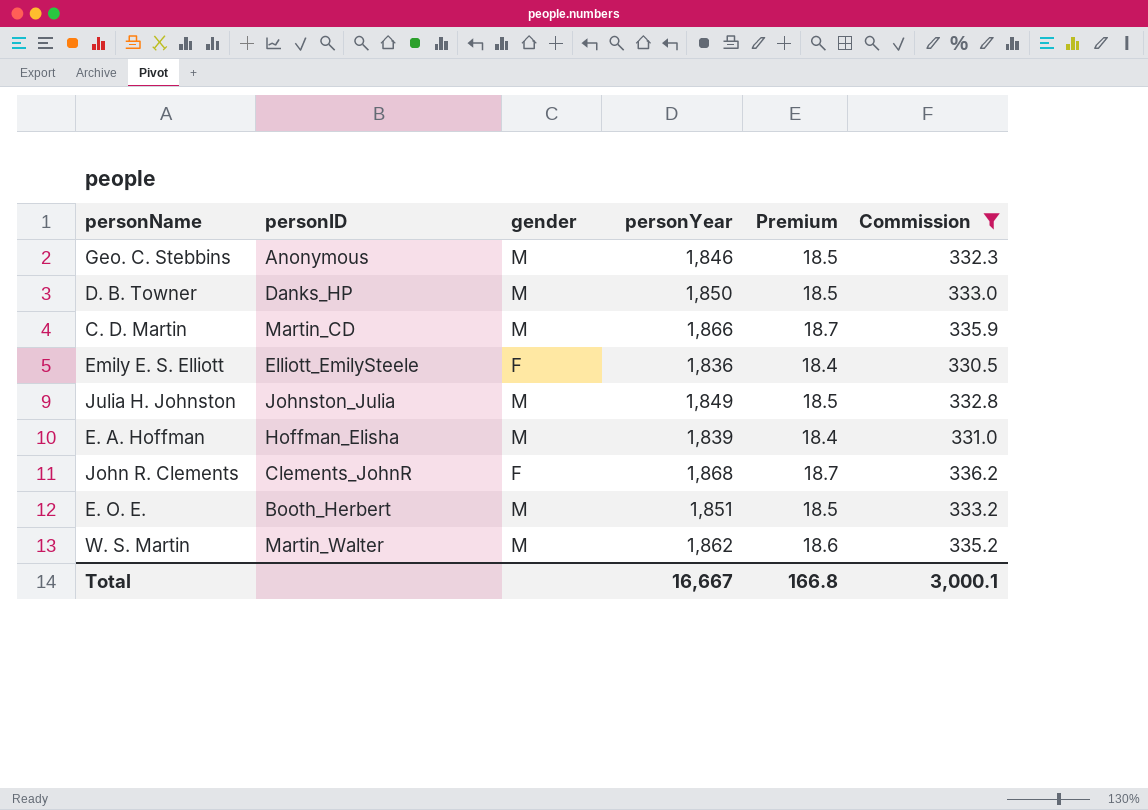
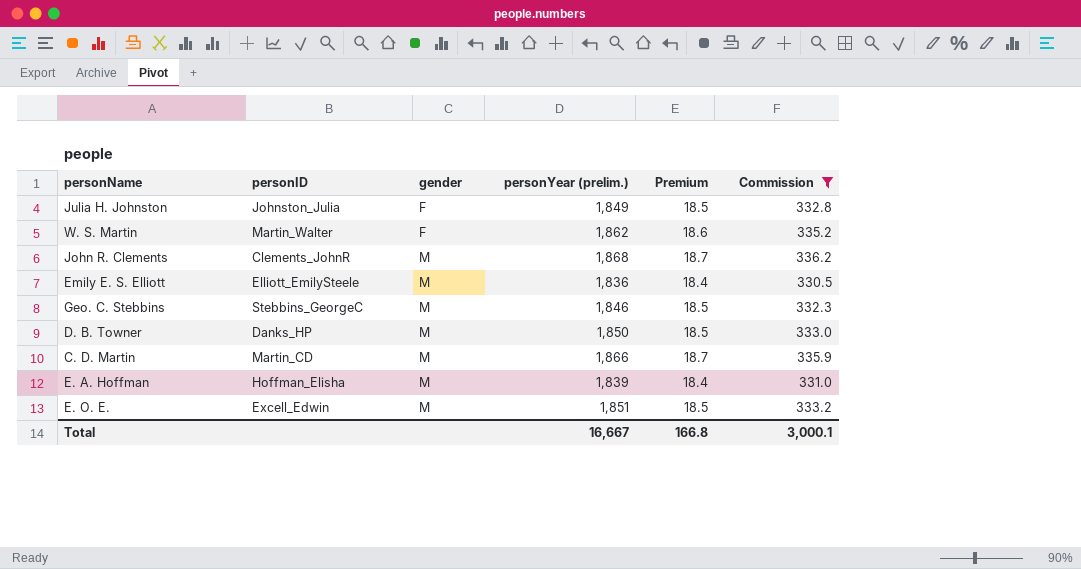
row order: none -> gender ascending
column name: personYear -> personYear (prelim.)
Julia H. Johnston | gender: M -> F
W. S. Martin | gender: M -> F
John R. Clements | gender: F -> M
Emily E. S. Elliott | gender: F -> M
Geo. C. Stebbins | personID: Anonymous -> Stebbins_GeorgeC
E. O. E. | personID: Booth_Herbert -> Excell_Edwin

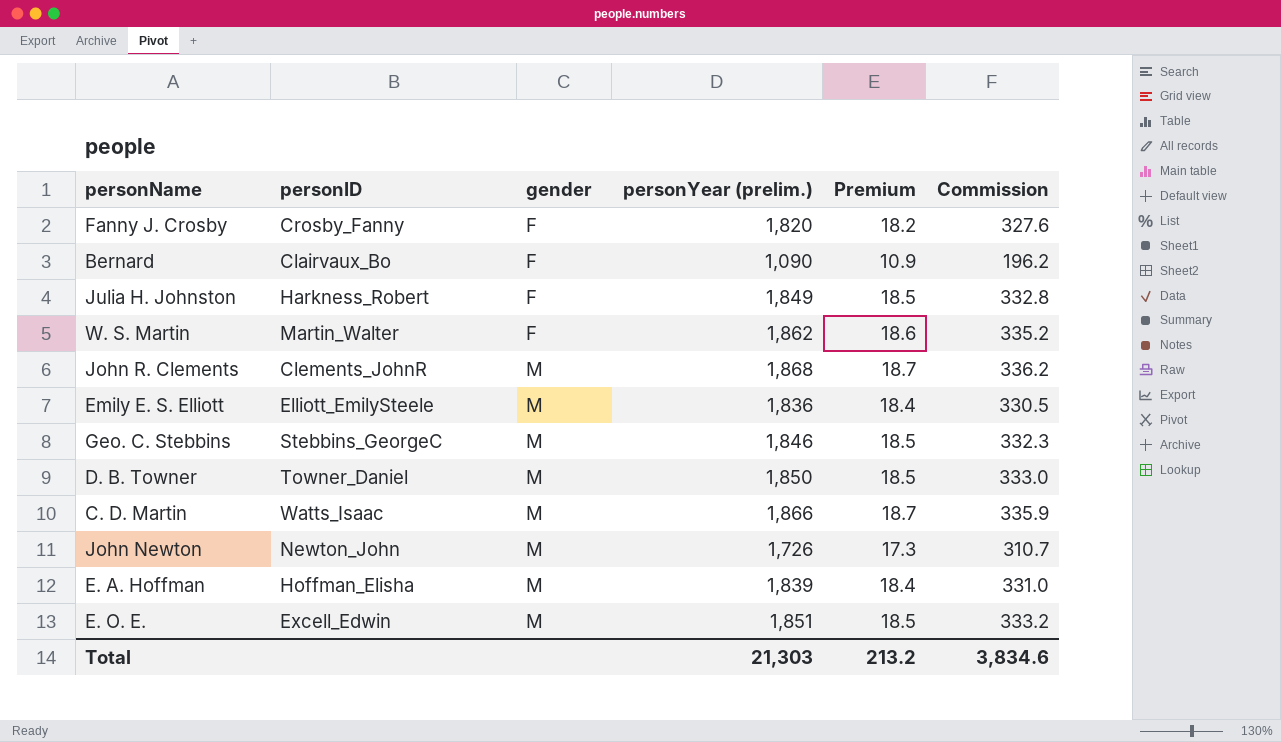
filter: Commission >= 330.5 -> none
Julia H. Johnston | personID: Johnston_Julia -> Harkness_Robert
D. B. Towner | personID: Danks_HP -> Towner_Daniel
C. D. Martin | personID: Martin_CD -> Watts_Isaac
Total | personYear (prelim.): 16,667 -> 21,303
Total | Premium: 166.8 -> 213.2
Total | Commission: 3,000.1 -> 3,834.6

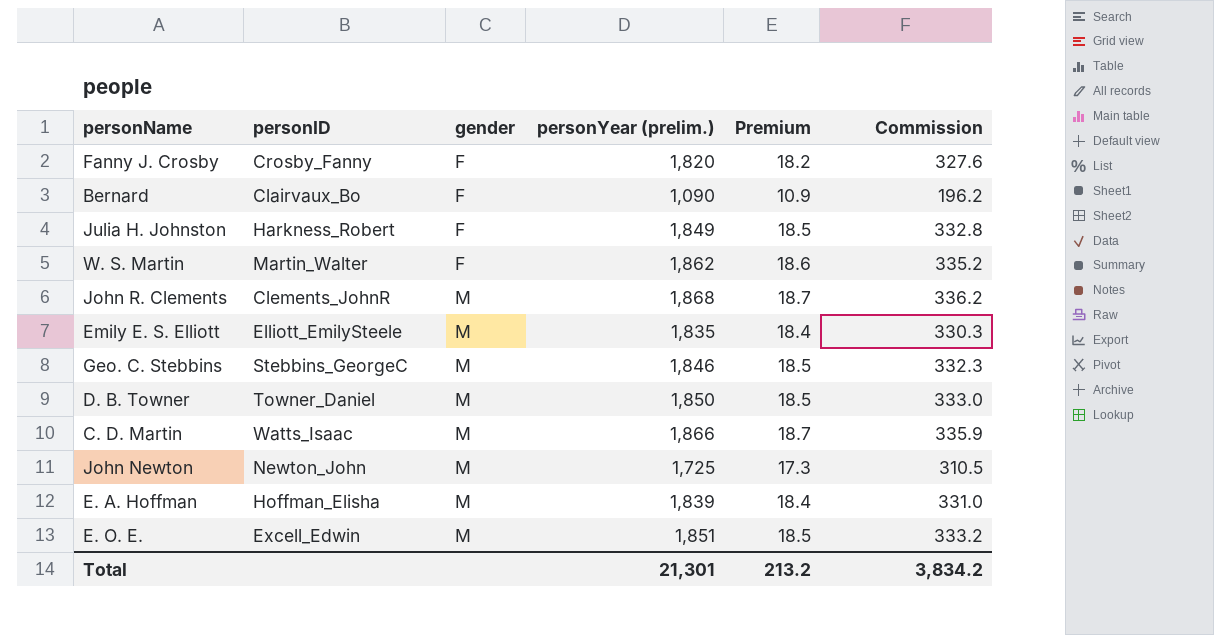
Emily E. S. Elliott | personYear (prelim.): 1,836 -> 1,835
Emily E. S. Elliott | Commission: 330.5 -> 330.3
John Newton | personYear (prelim.): 1,726 -> 1,725
John Newton | Commission: 310.7 -> 310.5
Total | personYear (prelim.): 21,303 -> 21,301
Total | Commission: 3,834.6 -> 3,834.2

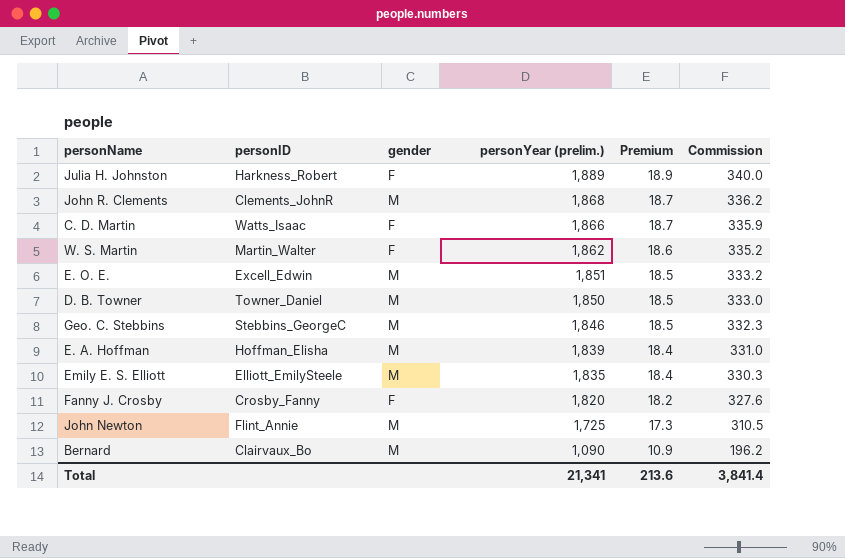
row order: gender ascending -> personYear (prelim.) descending
Julia H. Johnston | personYear (prelim.): 1,849 -> 1,889
Julia H. Johnston | Premium: 18.5 -> 18.9
Julia H. Johnston | Commission: 332.8 -> 340.0
C. D. Martin | gender: M -> F
John Newton | personID: Newton_John -> Flint_Annie
Bernard | gender: F -> M
Total | personYear (prelim.): 21,301 -> 21,341
Total | Premium: 213.2 -> 213.6
Total | Commission: 3,834.2 -> 3,841.4

